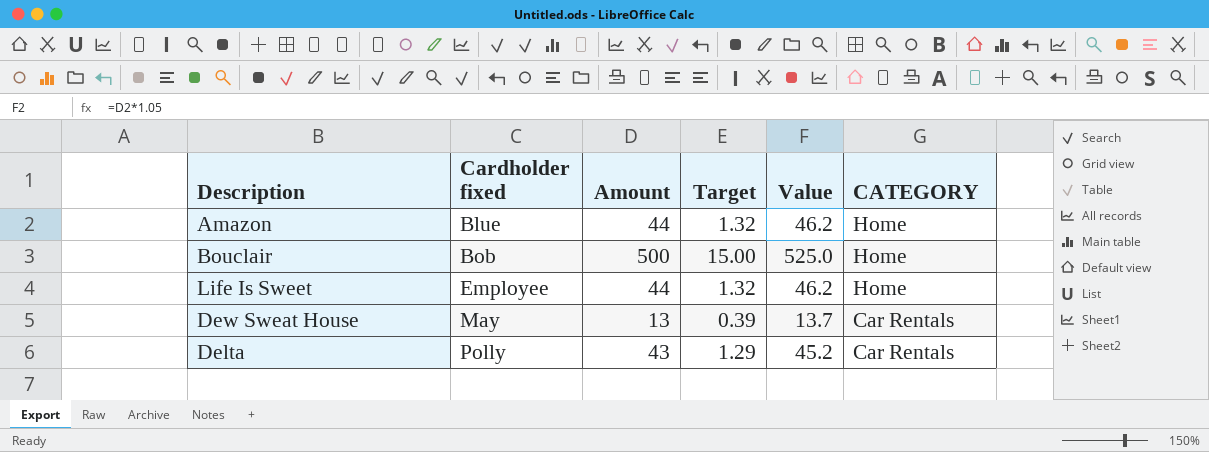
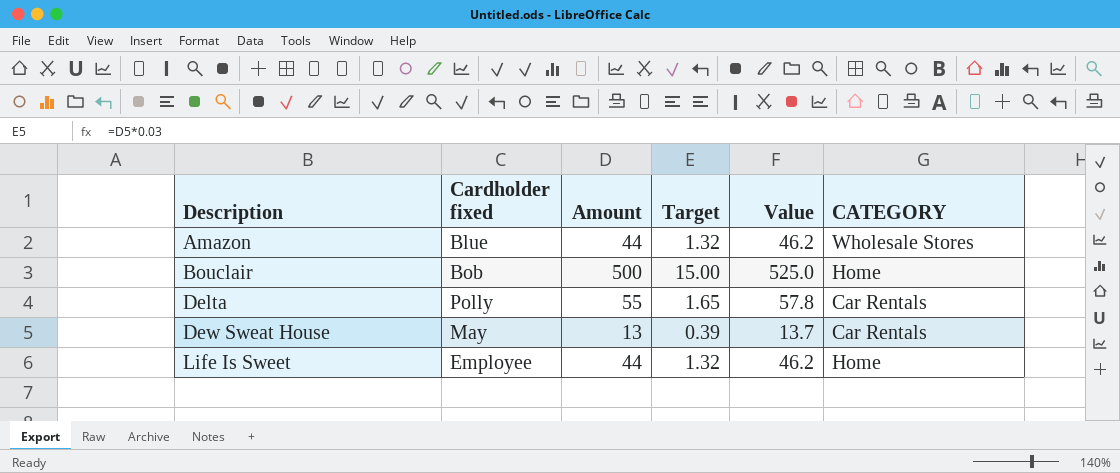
row order: Cardholder fixed ascending -> Description ascending
Amazon | CATEGORY: Home -> Wholesale Stores
Delta | Amount: 43 -> 55
Delta | Target: 1.29 -> 1.65
Delta | Value: 45.2 -> 57.8

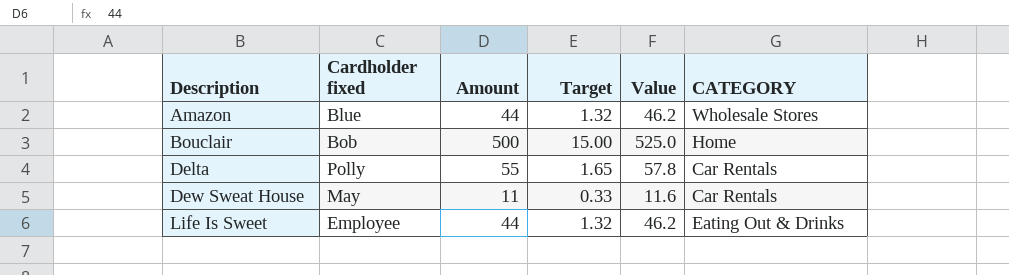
Dew Sweat House | Amount: 13 -> 11
Dew Sweat House | Target: 0.39 -> 0.33
Dew Sweat House | Value: 13.7 -> 11.6
Life Is Sweet | CATEGORY: Home -> Eating Out & Drinks

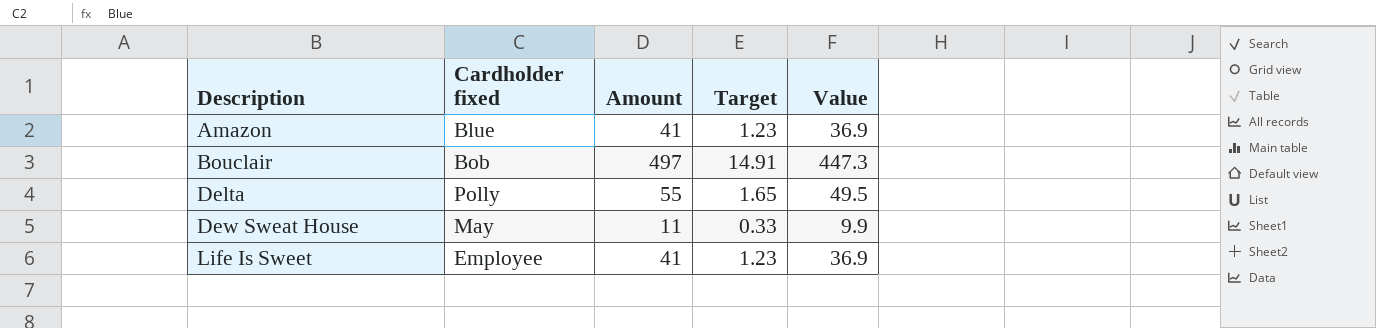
column CATEGORY | position: 6 -> none
column Value | formula: [Amount] * 1.05 -> [Amount] * 0.9
Amazon | Amount: 44 -> 41
Amazon | Target: 1.32 -> 1.23
Bouclair | Amount: 500 -> 497
Bouclair | Target: 15.00 -> 14.91
Life Is Sweet | Amount: 44 -> 41
Life Is Sweet | Target: 1.32 -> 1.23

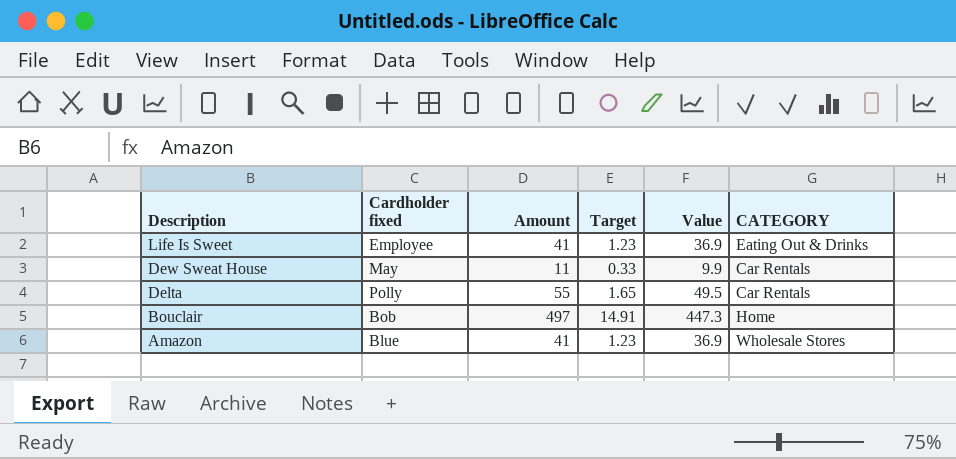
row order: Description ascending -> Description descending
column CATEGORY | position: none -> 6

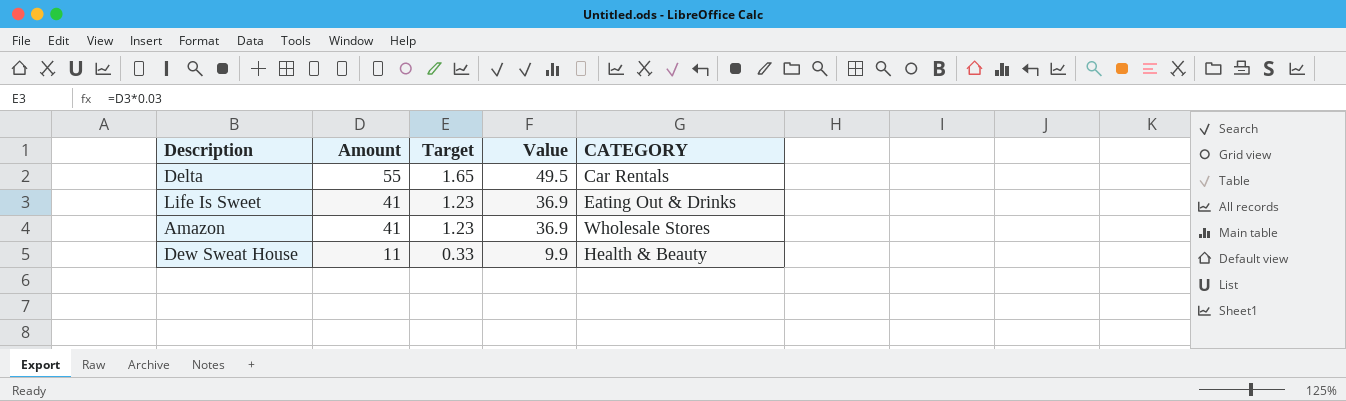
row order: Description descending -> Amount descending
column Cardholder fixed | position: 2 -> none
row Bouclair: Bob | 497 | 14.91 | 447.3 | Home -> none
Dew Sweat House | CATEGORY: Car Rentals -> Health & Beauty

